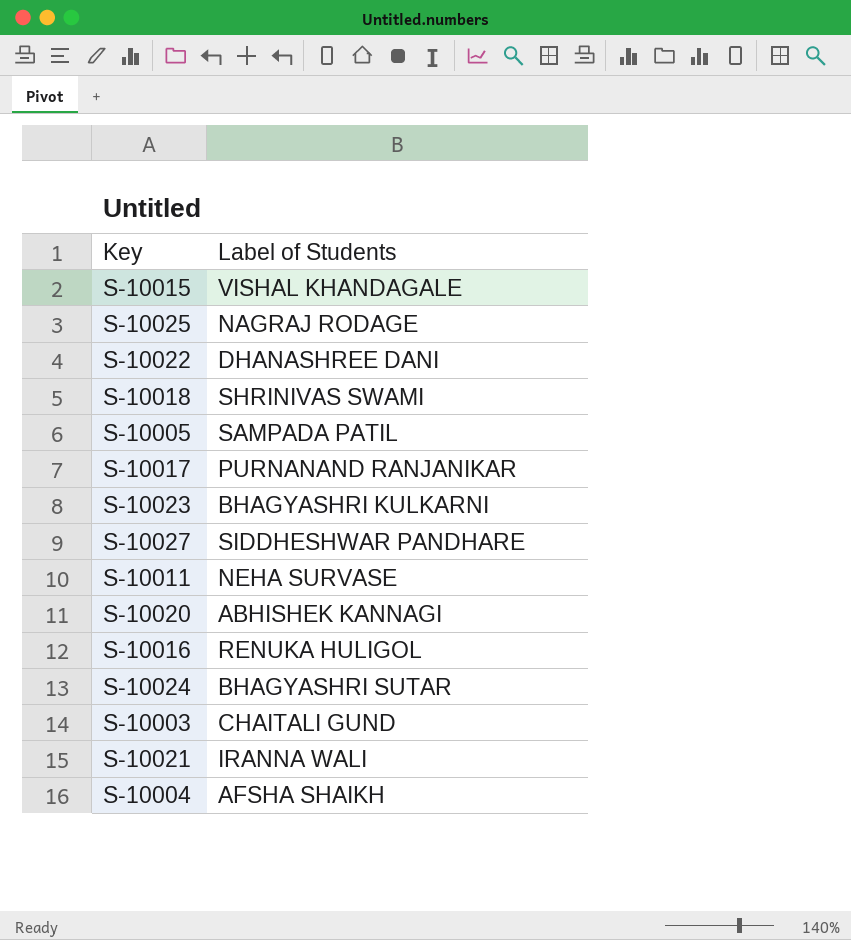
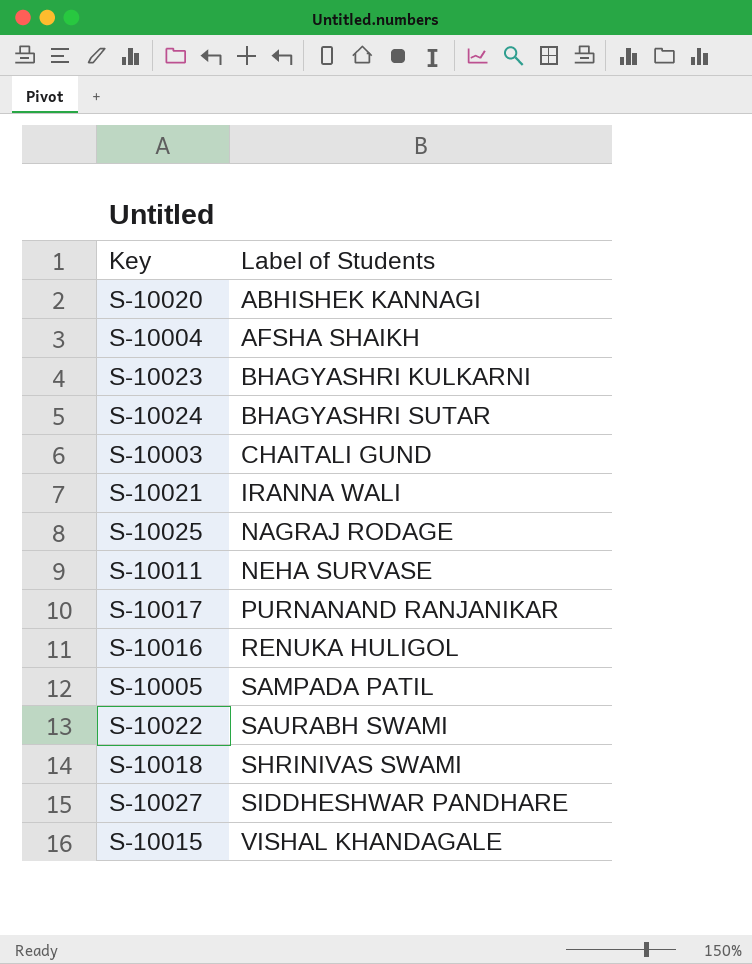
row order: none -> Label of Students ascending
S-10022 | Label of Students: DHANASHREE DANI -> SAURABH SWAMI

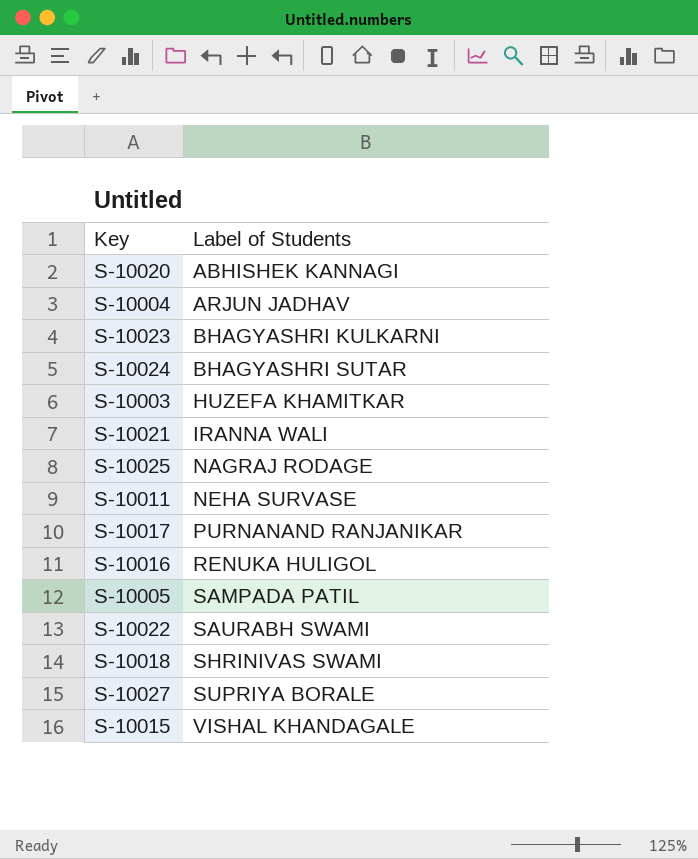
S-10004 | Label of Students: AFSHA SHAIKH -> ARJUN JADHAV
S-10003 | Label of Students: CHAITALI GUND -> HUZEFA KHAMITKAR
S-10027 | Label of Students: SIDDHESHWAR PANDHARE -> SUPRIYA BORALE

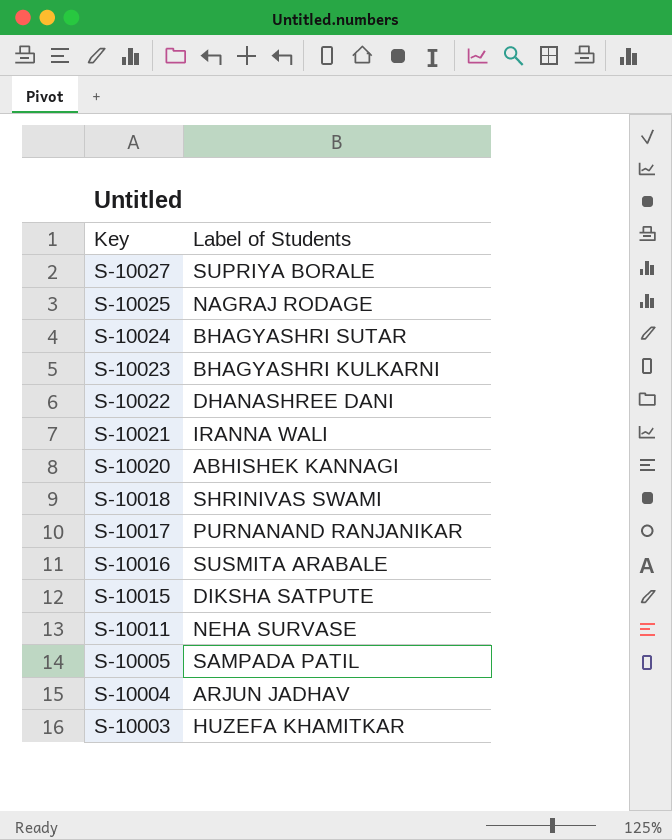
row order: Label of Students ascending -> Key descending
S-10022 | Label of Students: SAURABH SWAMI -> DHANASHREE DANI
S-10016 | Label of Students: RENUKA HULIGOL -> SUSMITA ARABALE
S-10015 | Label of Students: VISHAL KHANDAGALE -> DIKSHA SATPUTE

